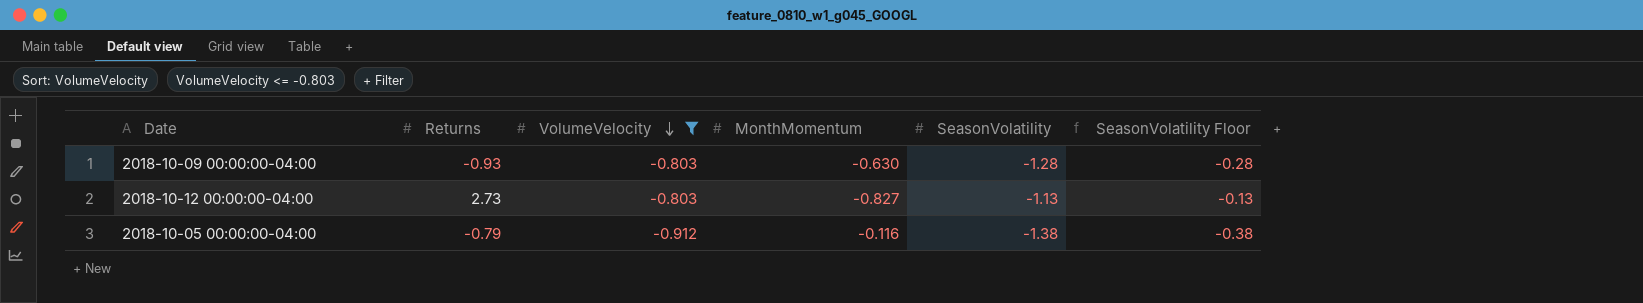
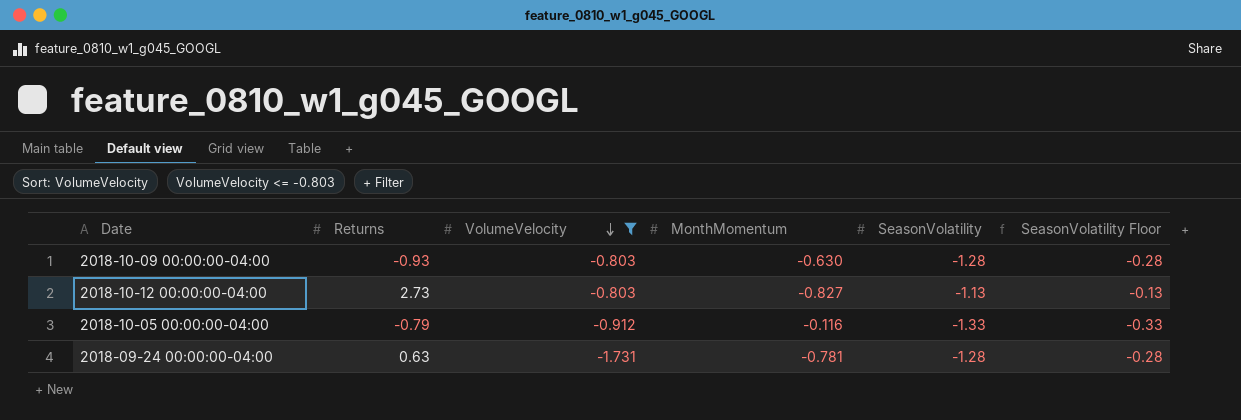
2018-10-05 00:00:00-04:00 | SeasonVolatility: -1.38 -> -1.33
2018-10-05 00:00:00-04:00 | SeasonVolatility Floor: -0.38 -> -0.33
row 2018-09-24 00:00:00-04:00: none -> 0.63 | -1.731 | -0.781 | -1.28 | -0.28

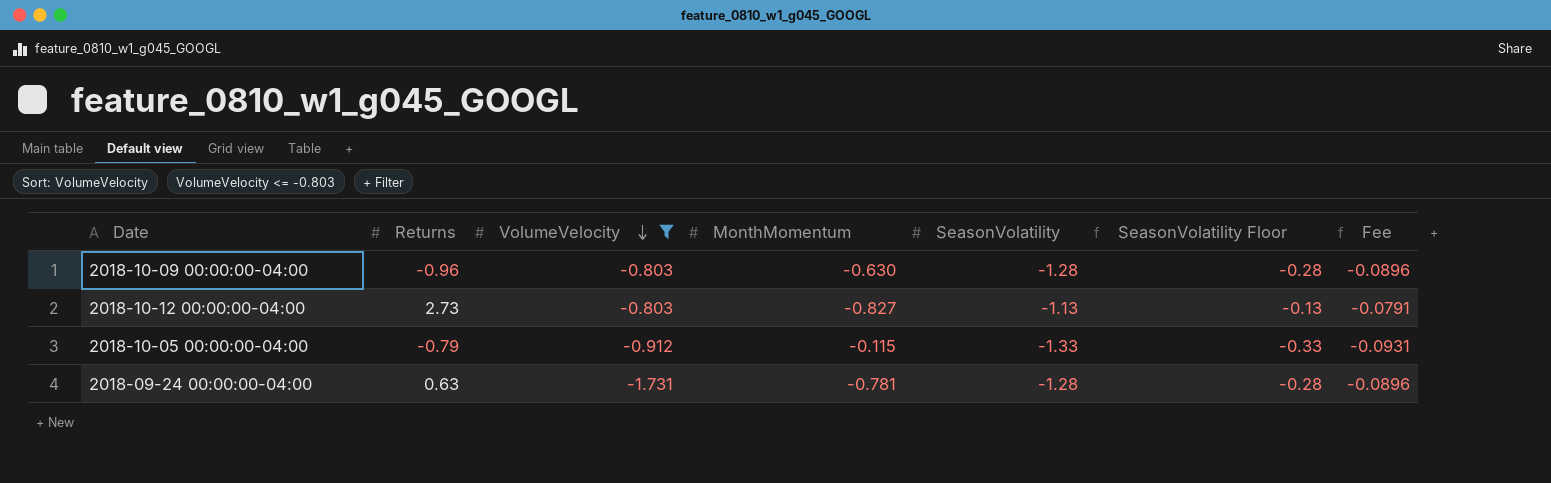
column Fee | formula: none -> [SeasonVolatility] * 0.07
2018-10-09 00:00:00-04:00 | Returns: -0.93 -> -0.96
2018-10-05 00:00:00-04:00 | MonthMomentum: -0.116 -> -0.115

